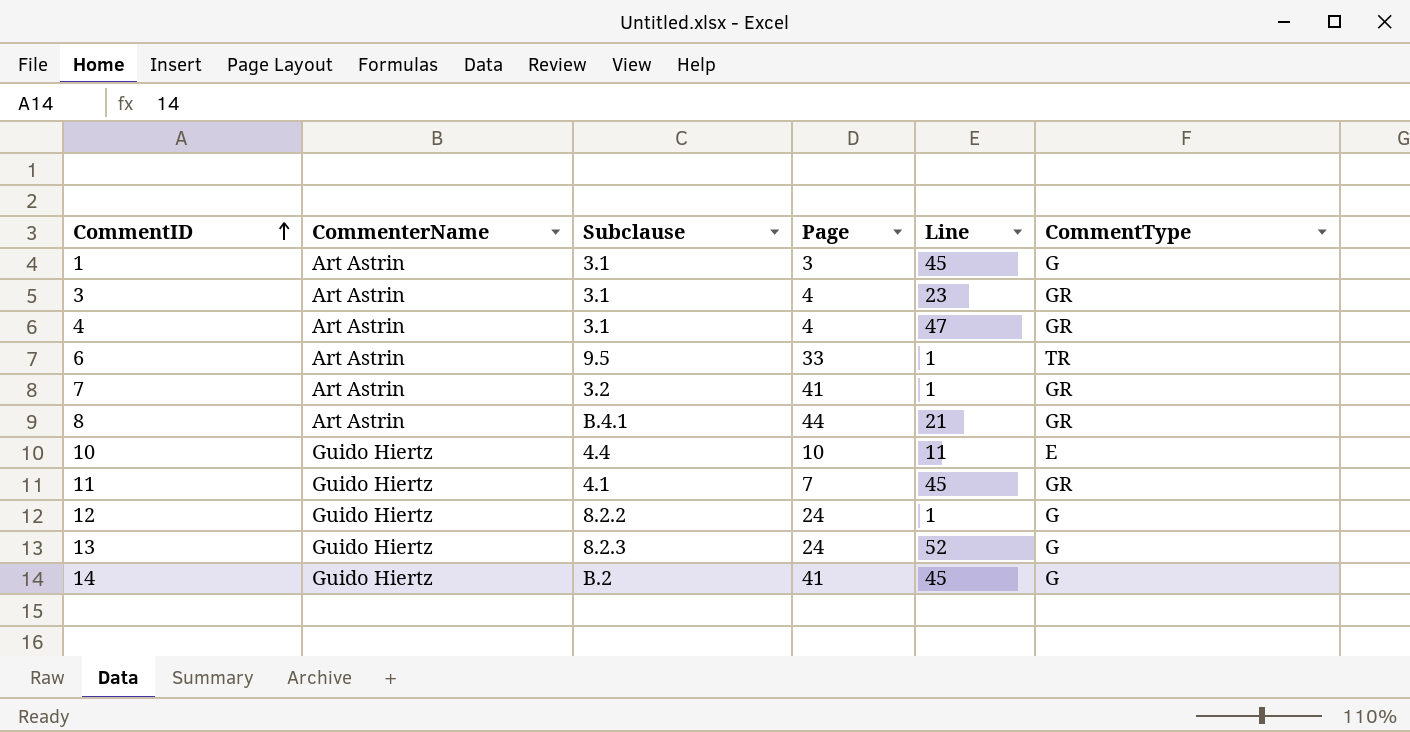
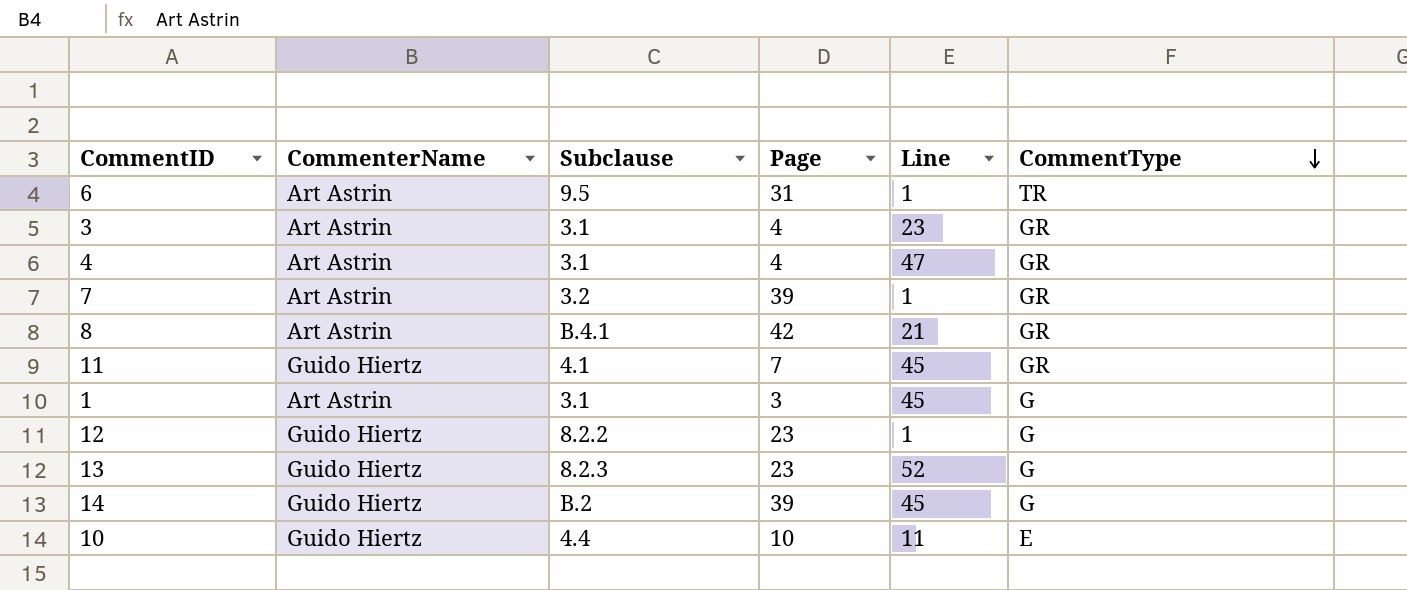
row order: CommentID ascending -> CommentType descending
6 | Page: 33 -> 31
7 | Page: 41 -> 39
8 | Page: 44 -> 42
12 | Page: 24 -> 23
13 | Page: 24 -> 23
14 | Page: 41 -> 39

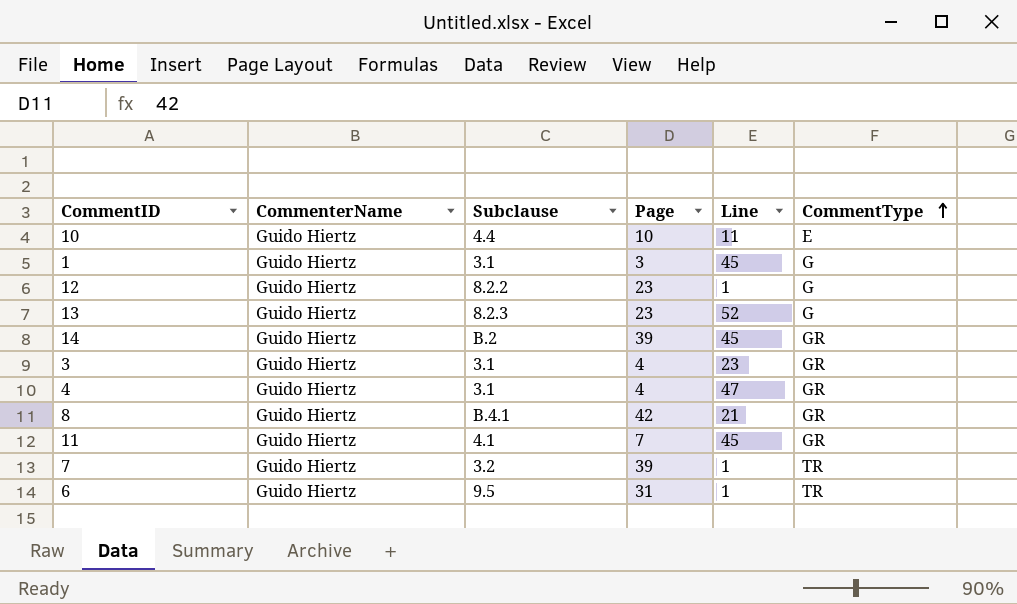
row order: CommentType descending -> CommentType ascending
1 | CommenterName: Art Astrin -> Guido Hiertz
14 | CommentType: G -> GR
3 | CommenterName: Art Astrin -> Guido Hiertz
4 | CommenterName: Art Astrin -> Guido Hiertz
8 | CommenterName: Art Astrin -> Guido Hiertz
7 | CommenterName: Art Astrin -> Guido Hiertz
7 | CommentType: GR -> TR
6 | CommenterName: Art Astrin -> Guido Hiertz

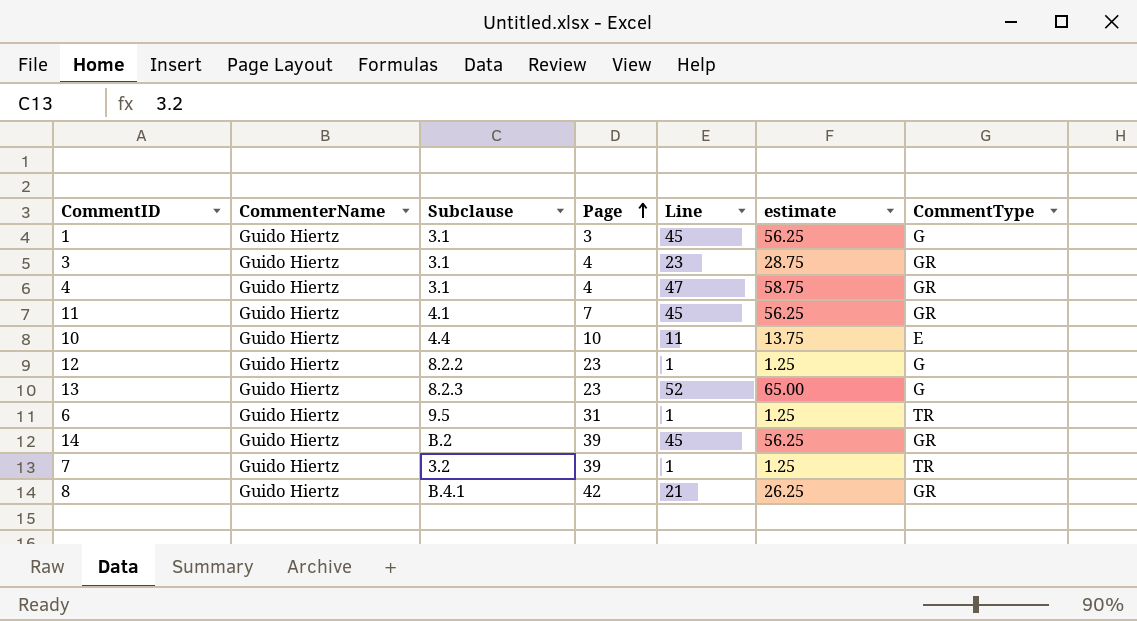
row order: CommentType ascending -> Page ascending
column estimate | formula: none -> [Line] * 1.25

